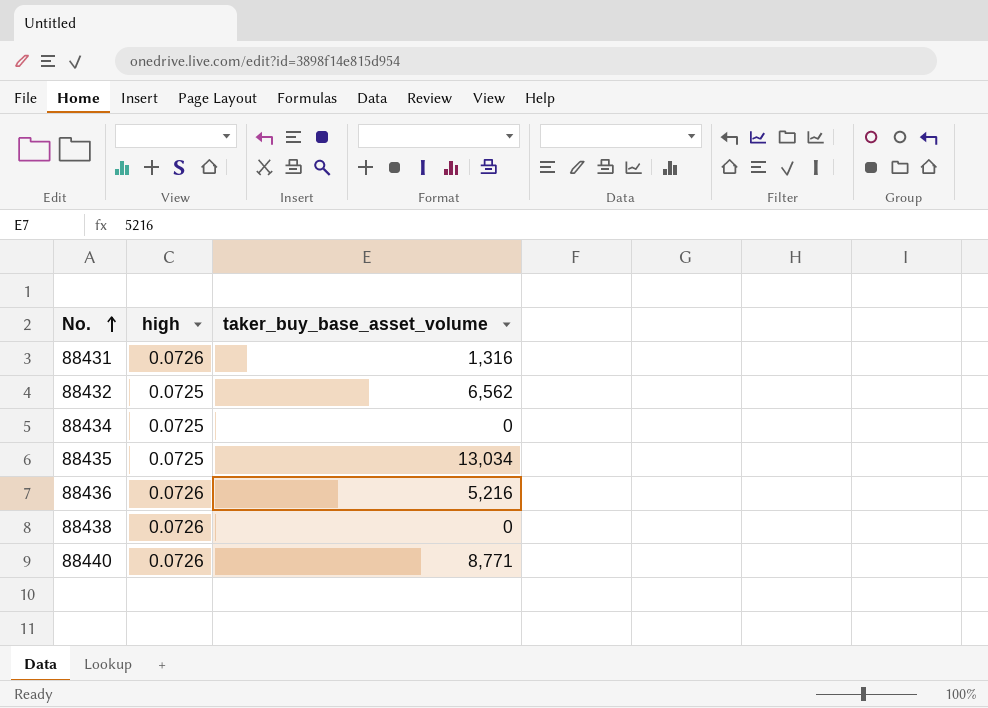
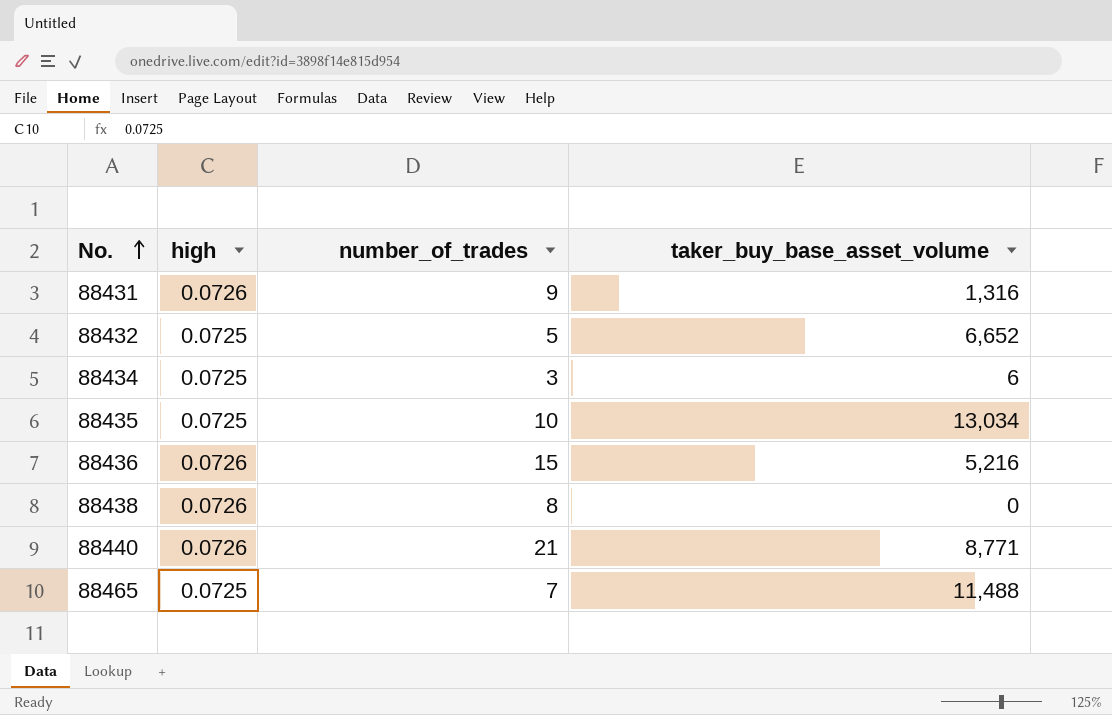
column number_of_trades | position: none -> 3
88432 | taker_buy_base_asset_volume: 6,562 -> 6,652
88434 | taker_buy_base_asset_volume: 0 -> 6
row 88465: none -> 0.0725 | 7 | 11,488

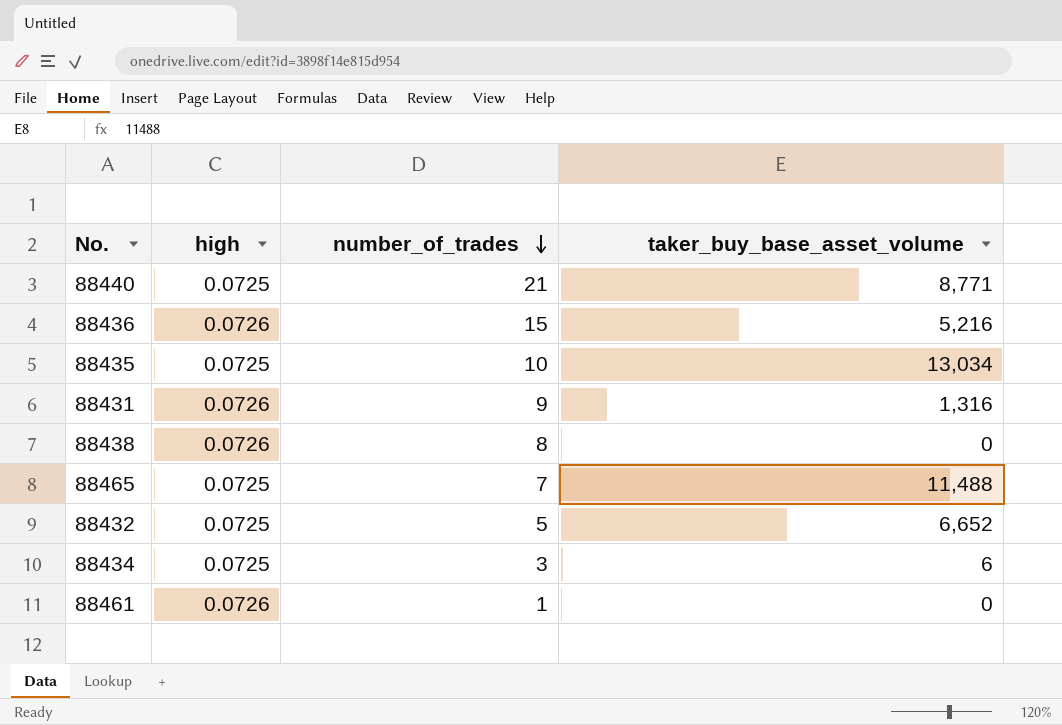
row order: No. ascending -> number_of_trades descending
88440 | high: 0.0726 -> 0.0725
row 88461: none -> 0.0726 | 1 | 0

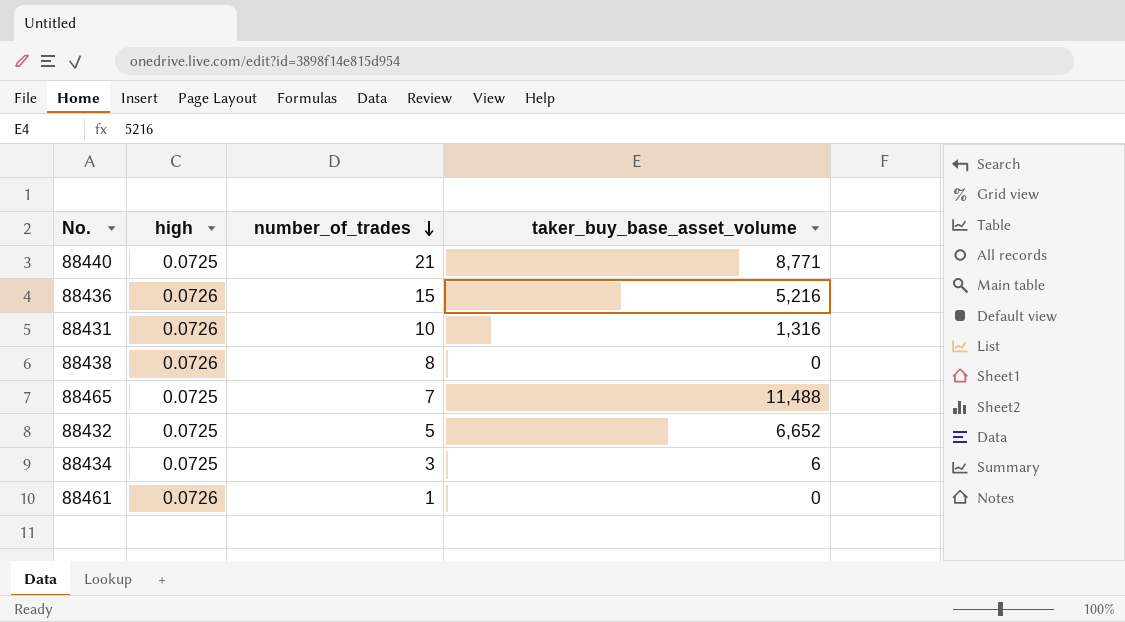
row 88435: 0.0725 | 10 | 13,034 -> none
88431 | number_of_trades: 9 -> 10

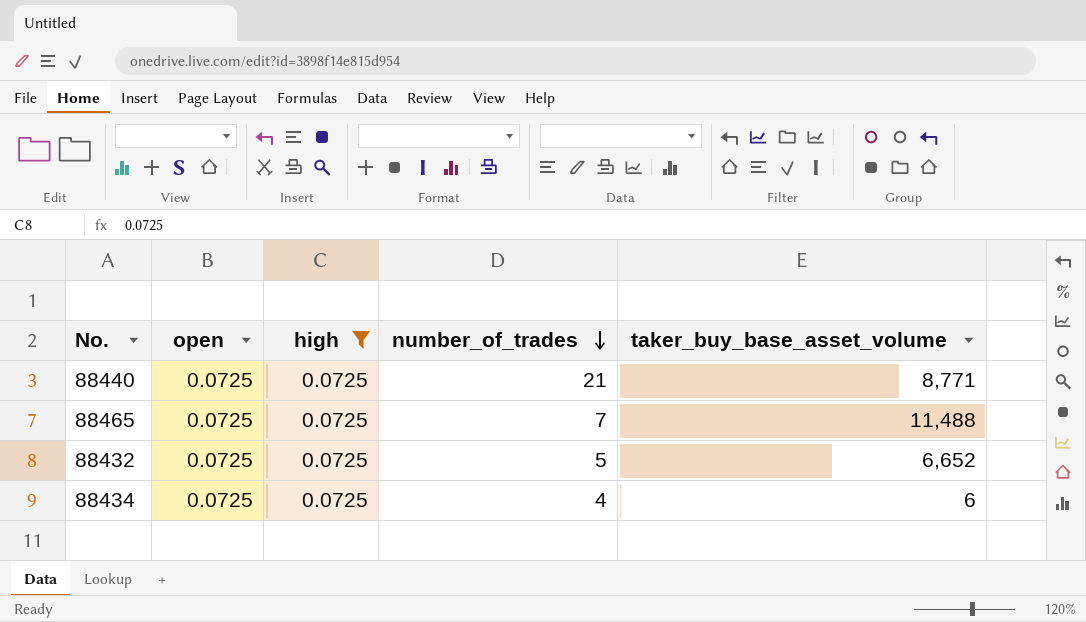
filter: none -> high = 0.0725
column open | position: none -> 2
88434 | number_of_trades: 3 -> 4

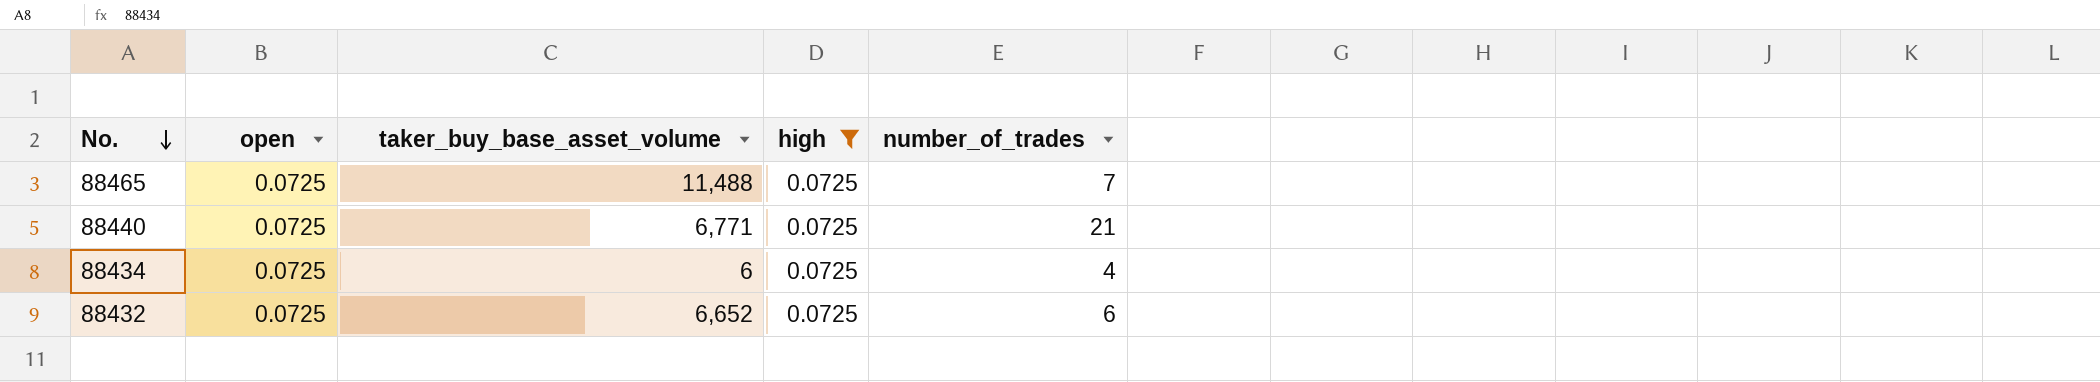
row order: number_of_trades descending -> No. descending
column taker_buy_base_asset_volume | position: 5 -> 3
88440 | taker_buy_base_asset_volume: 8,771 -> 6,771
88432 | number_of_trades: 5 -> 6

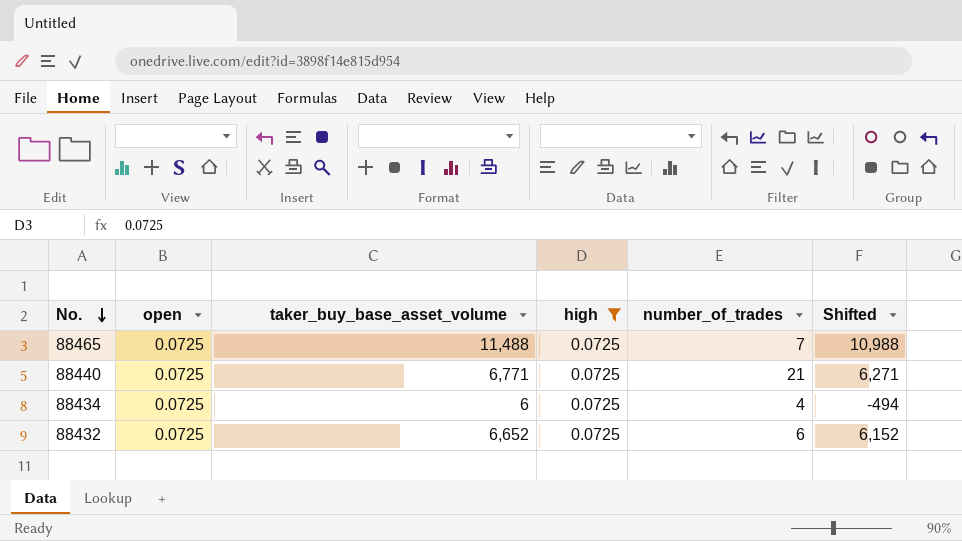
column Shifted | formula: none -> [taker_buy_base_asset_volume] - 500

